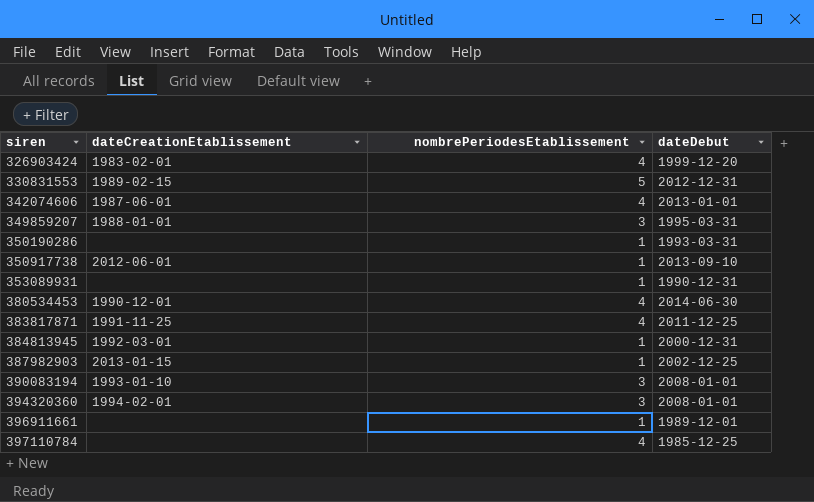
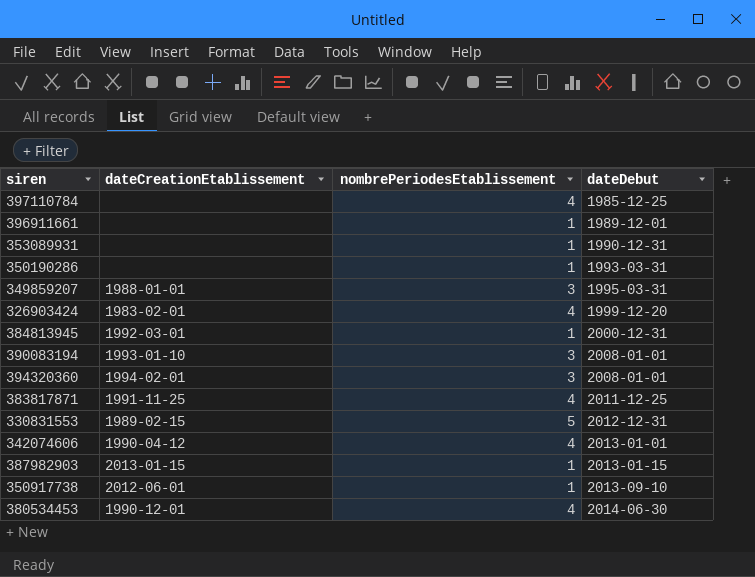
row order: siren ascending -> dateDebut ascending
342074606 | dateCreationEtablissement: 1987-06-01 -> 1990-04-12
387982903 | dateDebut: 2002-12-25 -> 2013-01-15

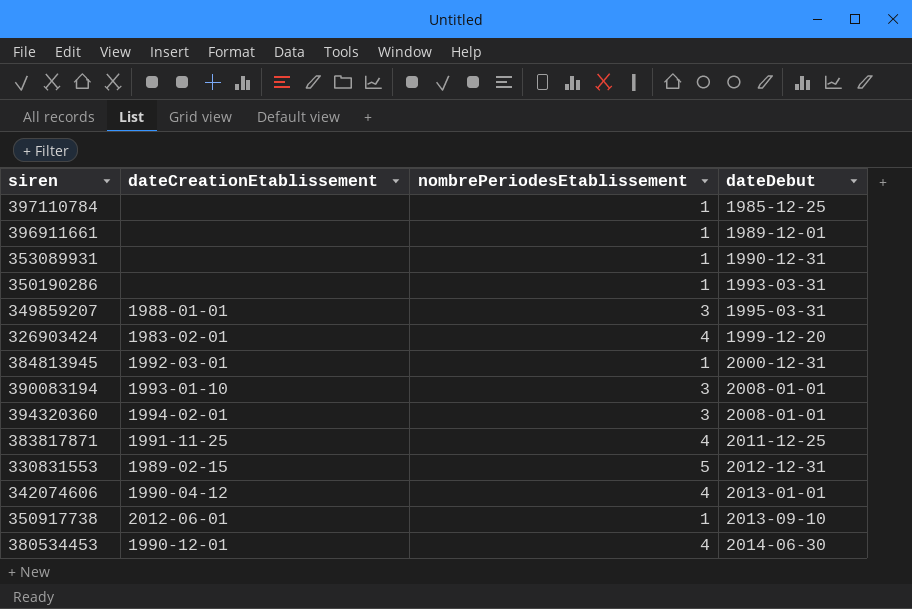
row 387982903: 2013-01-15 | 1 | 2013-01-15 -> none
397110784 | nombrePeriodesEtablissement: 4 -> 1

